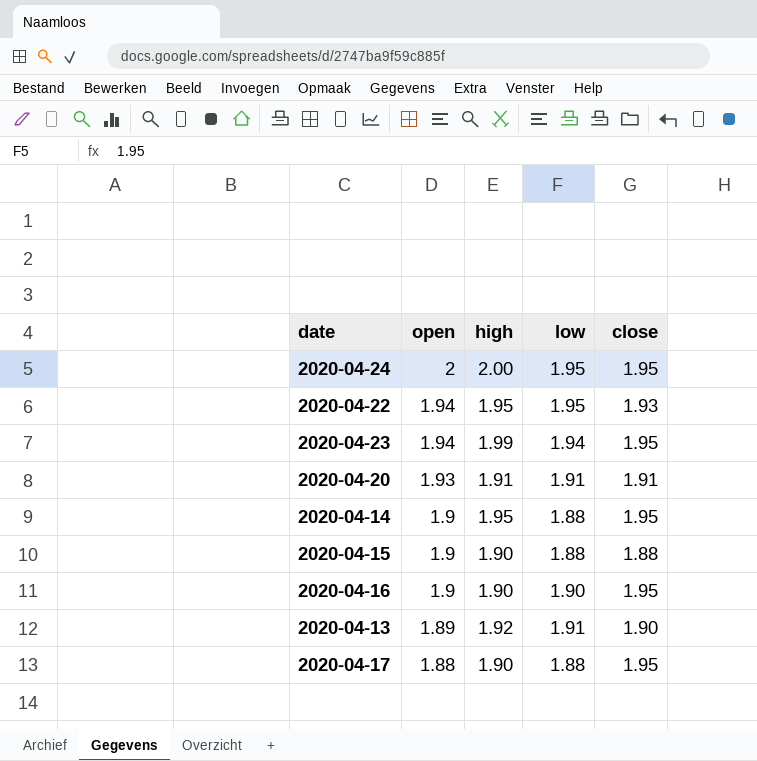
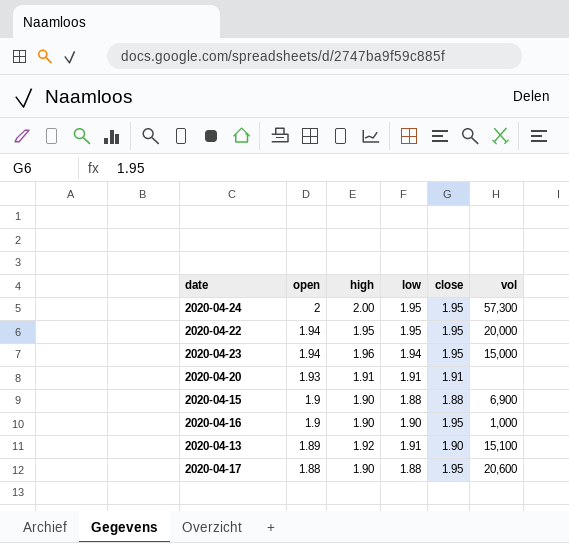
column vol | position: none -> 6
row 2020-04-14: 1.9 | 1.95 | 1.88 | 1.95 -> none
2020-04-22 | close: 1.93 -> 1.95
2020-04-23 | high: 1.99 -> 1.96

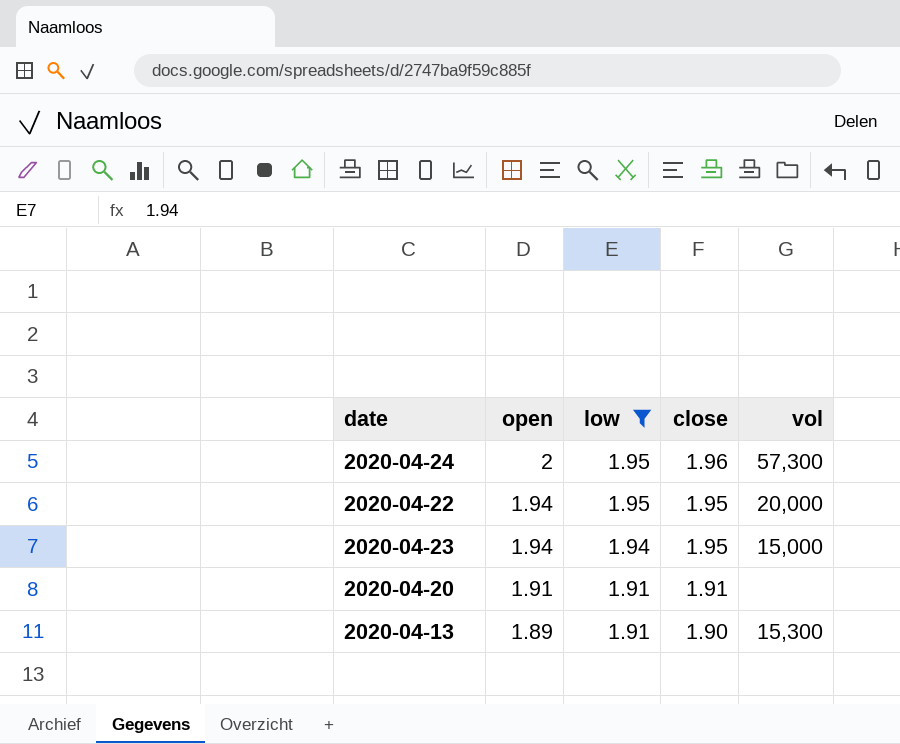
filter: none -> low >= 1.91
column high | position: 3 -> none
2020-04-24 | close: 1.95 -> 1.96
2020-04-20 | open: 1.93 -> 1.91
2020-04-13 | vol: 15,100 -> 15,300

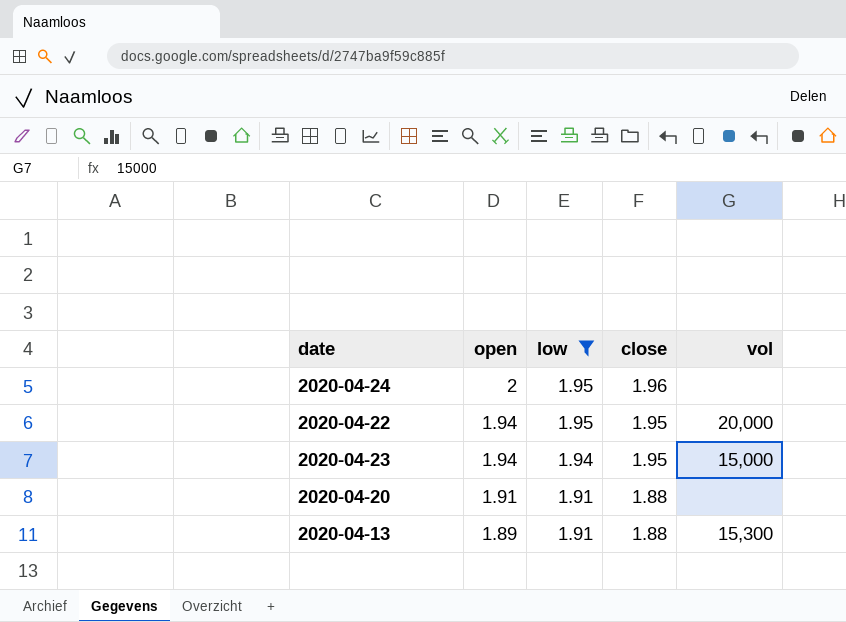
2020-04-24 | vol: 57,300 -> none
2020-04-20 | close: 1.91 -> 1.88
2020-04-13 | close: 1.90 -> 1.88

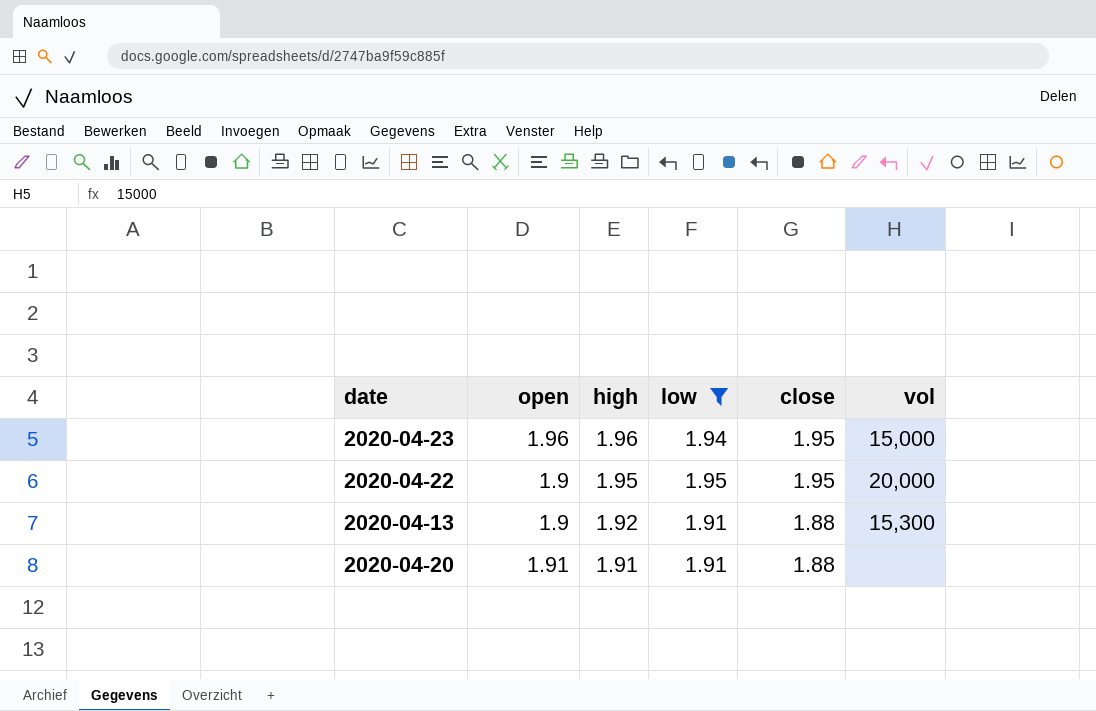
row order: open descending -> high descending
column high | position: none -> 3
row 2020-04-24: 2 | 1.95 | 1.96 | none -> none
2020-04-23 | open: 1.94 -> 1.96
2020-04-22 | open: 1.94 -> 1.9
2020-04-13 | open: 1.89 -> 1.9

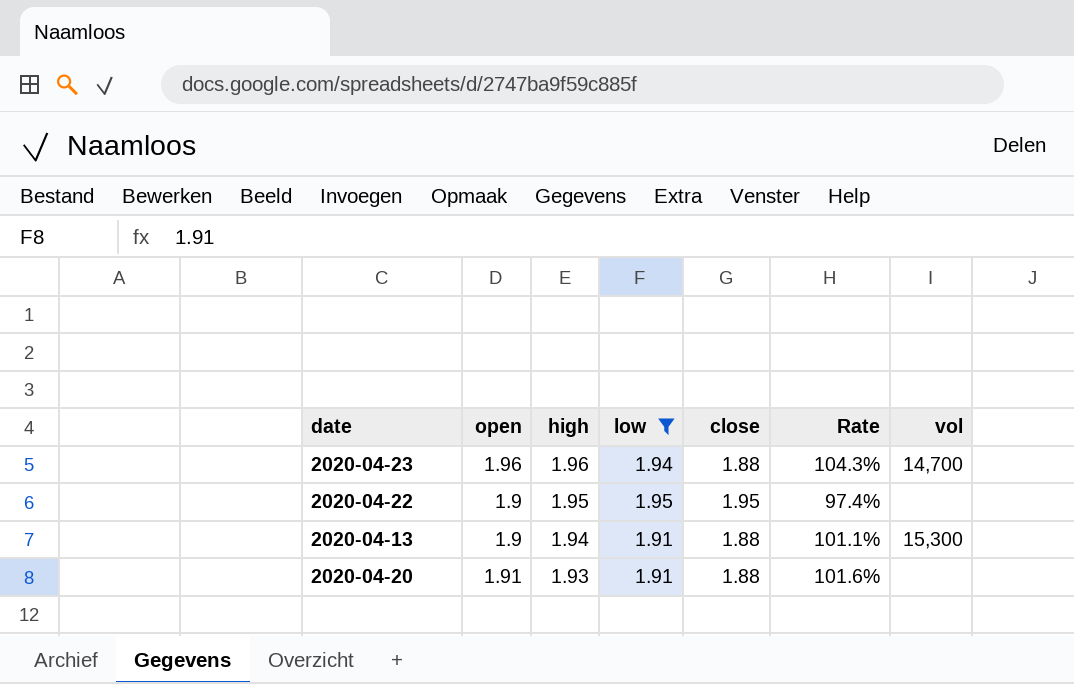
column Rate | formula: none -> [open] / [close]
2020-04-23 | close: 1.95 -> 1.88
2020-04-23 | vol: 15,000 -> 14,700
2020-04-22 | vol: 20,000 -> none
2020-04-13 | high: 1.92 -> 1.94
2020-04-20 | high: 1.91 -> 1.93

